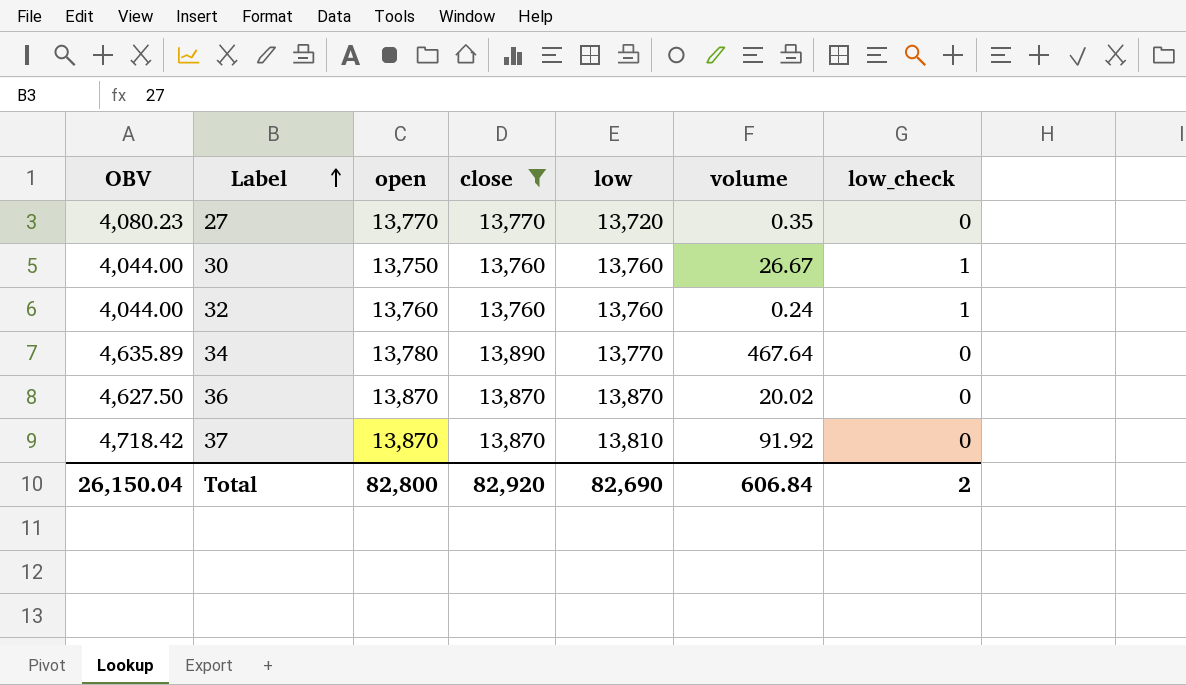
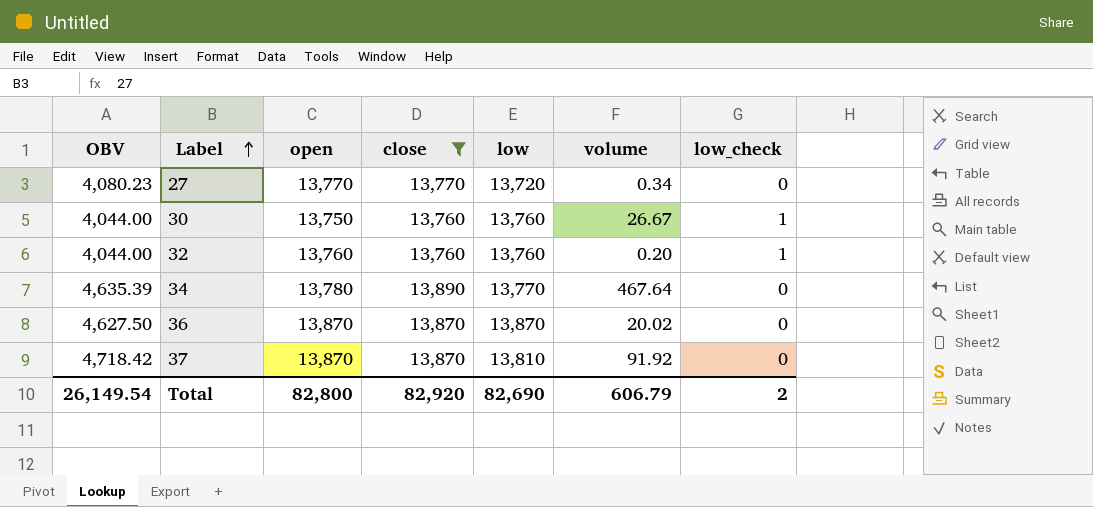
27 | volume: 0.35 -> 0.34
32 | volume: 0.24 -> 0.20
34 | OBV: 4,635.89 -> 4,635.39
Total | OBV: 26,150.04 -> 26,149.54
Total | volume: 606.84 -> 606.79

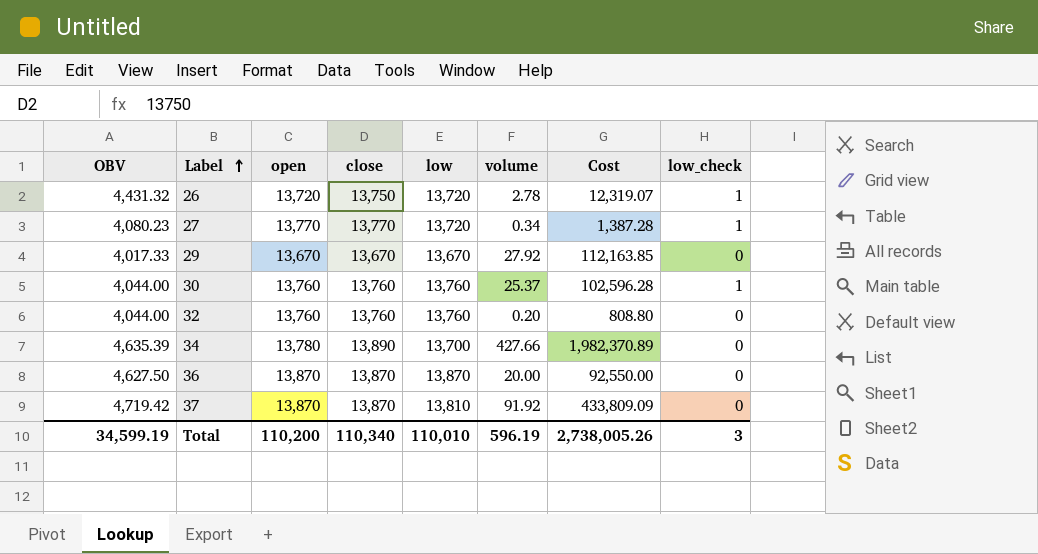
filter: close >= 13,760 -> none
column Cost | formula: none -> [OBV] * [volume]
27 | low_check: 0 -> 1
30 | open: 13,750 -> 13,760
30 | volume: 26.67 -> 25.37
32 | low_check: 1 -> 0
34 | low: 13,770 -> 13,700
34 | volume: 467.64 -> 427.66
36 | volume: 20.02 -> 20.00
37 | OBV: 4,718.42 -> 4,719.42
Total | OBV: 26,149.54 -> 34,599.19
Total | open: 82,800 -> 110,200
Total | close: 82,920 -> 110,340
Total | low: 82,690 -> 110,010
Total | volume: 606.79 -> 596.19
Total | low_check: 2 -> 3

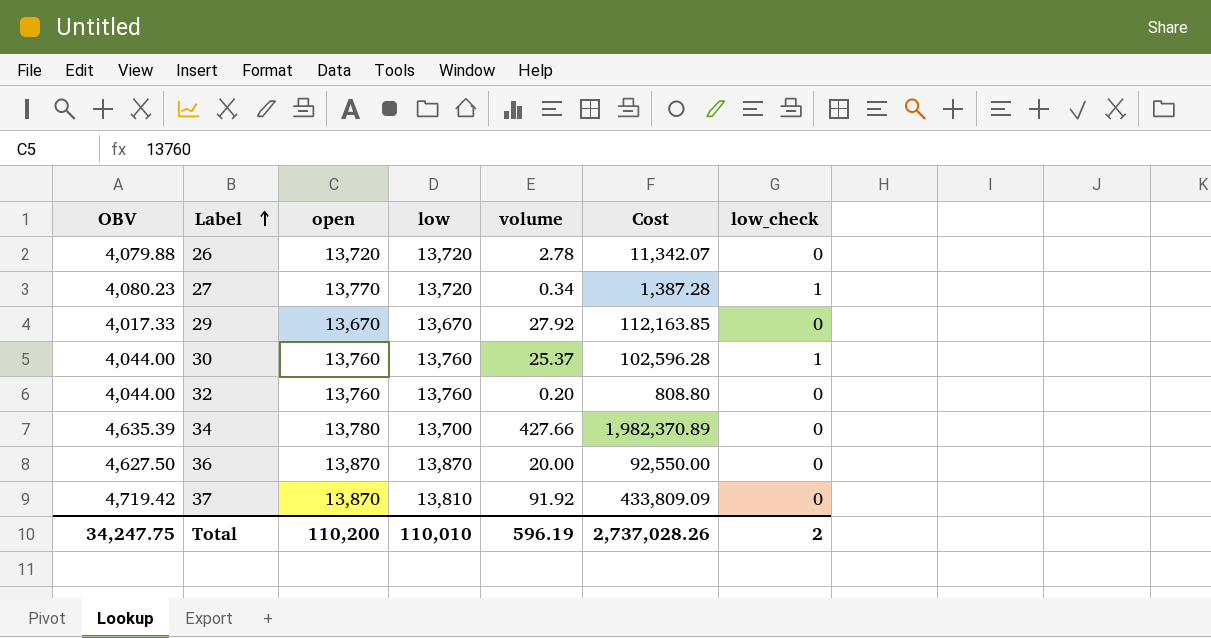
column close | position: 4 -> none
26 | OBV: 4,431.32 -> 4,079.88
26 | Cost: 12,319.07 -> 11,342.07
26 | low_check: 1 -> 0
Total | OBV: 34,599.19 -> 34,247.75
Total | Cost: 2,738,005.26 -> 2,737,028.26
Total | low_check: 3 -> 2

